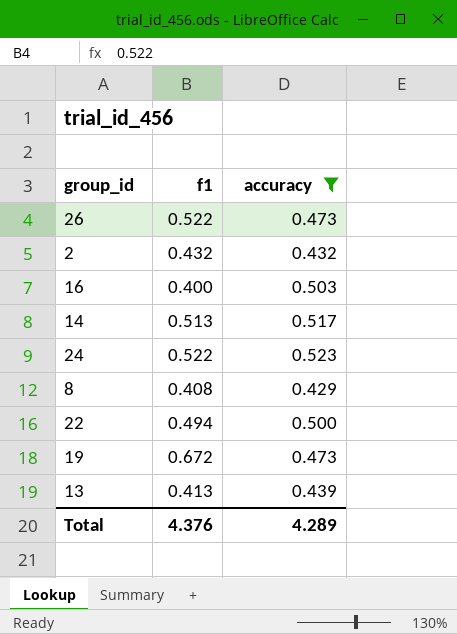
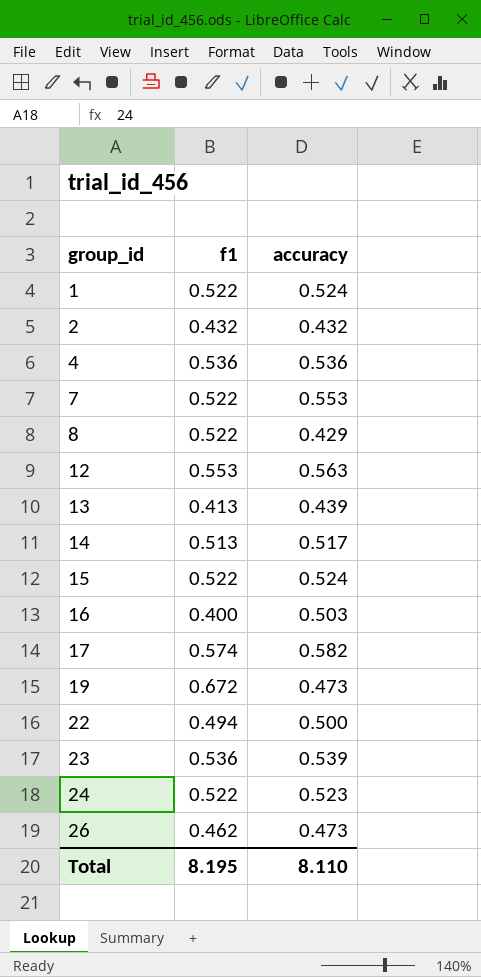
filter: accuracy <= 0.523 -> none
row order: none -> group_id ascending
8 | f1: 0.408 -> 0.522
26 | f1: 0.522 -> 0.462
Total | f1: 4.376 -> 8.195
Total | accuracy: 4.289 -> 8.110

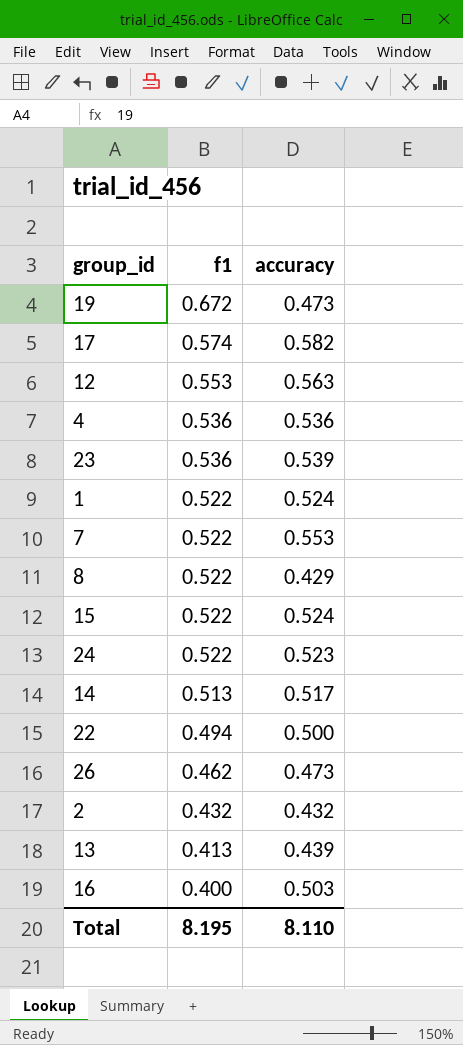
row order: group_id ascending -> f1 descending

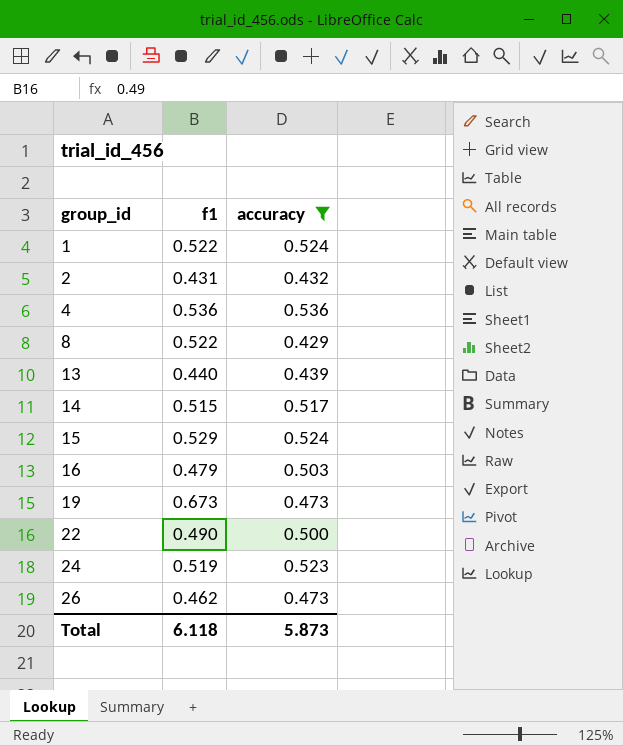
filter: none -> accuracy <= 0.536
row order: f1 descending -> group_id ascending
2 | f1: 0.432 -> 0.431
13 | f1: 0.413 -> 0.440
14 | f1: 0.513 -> 0.515
15 | f1: 0.522 -> 0.529
16 | f1: 0.400 -> 0.479
19 | f1: 0.672 -> 0.673
22 | f1: 0.494 -> 0.490
24 | f1: 0.522 -> 0.519
Total | f1: 8.195 -> 6.118
Total | accuracy: 8.110 -> 5.873

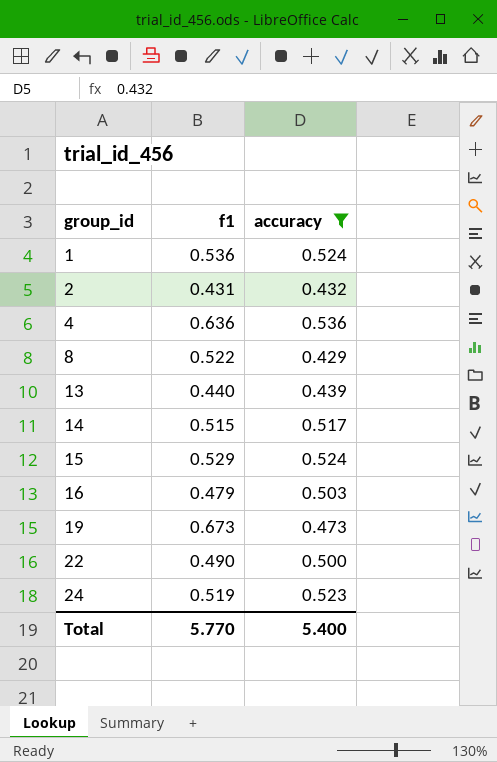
row 26: 0.462 | 0.473 -> none
1 | f1: 0.522 -> 0.536
4 | f1: 0.536 -> 0.636
Total | f1: 6.118 -> 5.770
Total | accuracy: 5.873 -> 5.400

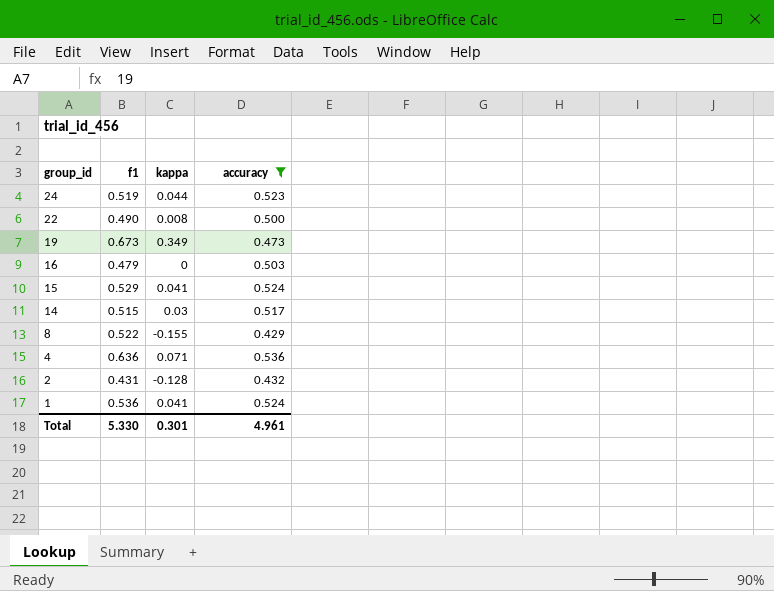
row order: group_id ascending -> group_id descending
column kappa | position: none -> 3
row 13: 0.440 | 0.439 -> none
Total | f1: 5.770 -> 5.330
Total | accuracy: 5.400 -> 4.961

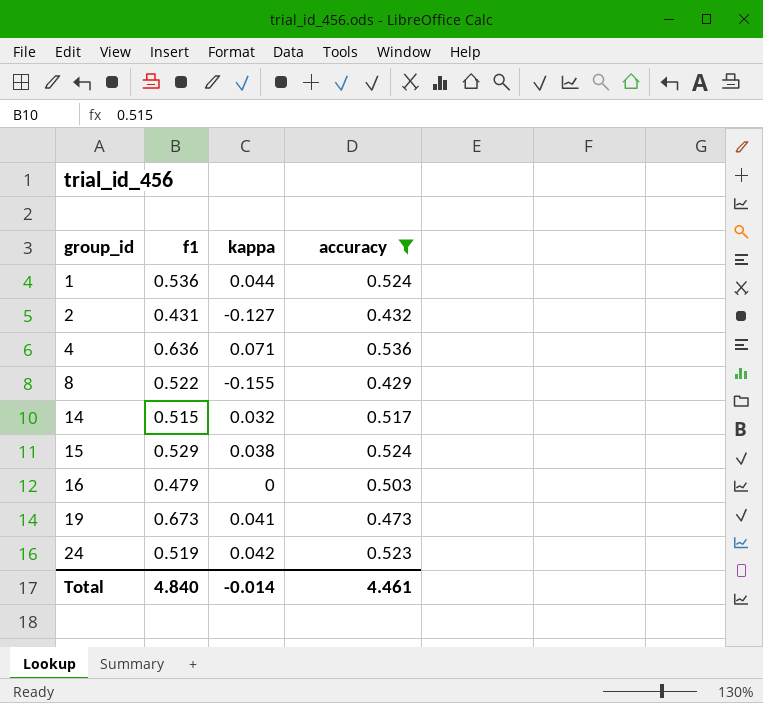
row order: group_id descending -> group_id ascending
row 22: 0.490 | 0.008 | 0.500 -> none
1 | kappa: 0.041 -> 0.044
2 | kappa: -0.128 -> -0.127
14 | kappa: 0.03 -> 0.032
15 | kappa: 0.041 -> 0.038
19 | kappa: 0.349 -> 0.041
24 | kappa: 0.044 -> 0.042
Total | f1: 5.330 -> 4.840
Total | kappa: 0.301 -> -0.014
Total | accuracy: 4.961 -> 4.461

